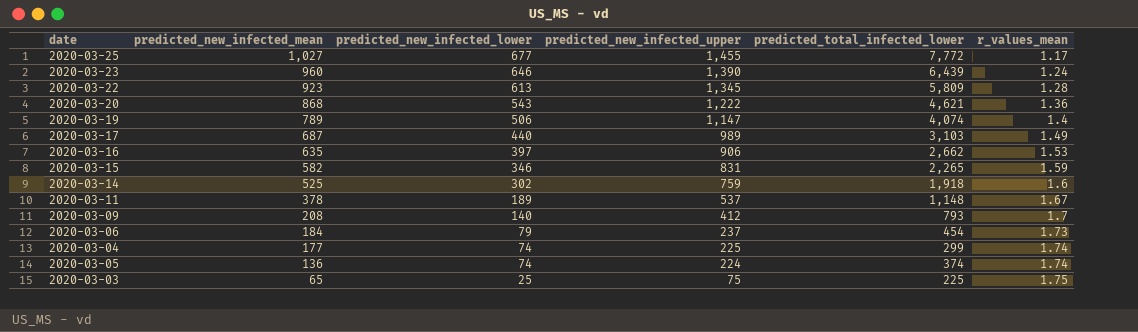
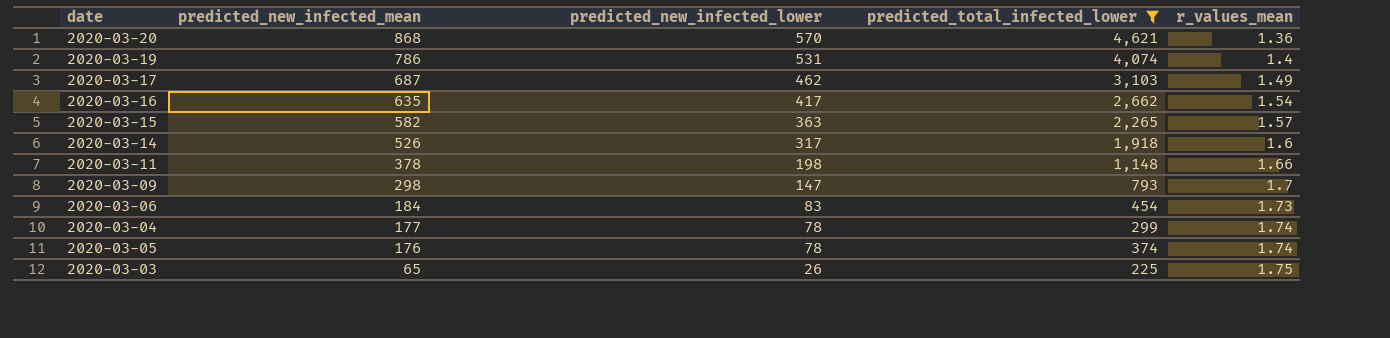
filter: none -> predicted_total_infected_lower <= 4,621
column predicted_new_infected_upper | position: 4 -> none
2020-03-20 | predicted_new_infected_lower: 543 -> 570
2020-03-19 | predicted_new_infected_mean: 789 -> 786
2020-03-19 | predicted_new_infected_lower: 506 -> 531
2020-03-17 | predicted_new_infected_lower: 440 -> 462
2020-03-16 | predicted_new_infected_lower: 397 -> 417
2020-03-16 | r_values_mean: 1.53 -> 1.54
2020-03-15 | predicted_new_infected_lower: 346 -> 363
2020-03-15 | r_values_mean: 1.59 -> 1.57
2020-03-14 | predicted_new_infected_mean: 525 -> 526
2020-03-14 | predicted_new_infected_lower: 302 -> 317
2020-03-11 | predicted_new_infected_lower: 189 -> 198
2020-03-11 | r_values_mean: 1.67 -> 1.66
2020-03-09 | predicted_new_infected_mean: 208 -> 298
2020-03-09 | predicted_new_infected_lower: 140 -> 147
2020-03-06 | predicted_new_infected_lower: 79 -> 83
2020-03-04 | predicted_new_infected_lower: 74 -> 78
2020-03-05 | predicted_new_infected_mean: 136 -> 176
2020-03-05 | predicted_new_infected_lower: 74 -> 78
2020-03-03 | predicted_new_infected_lower: 25 -> 26

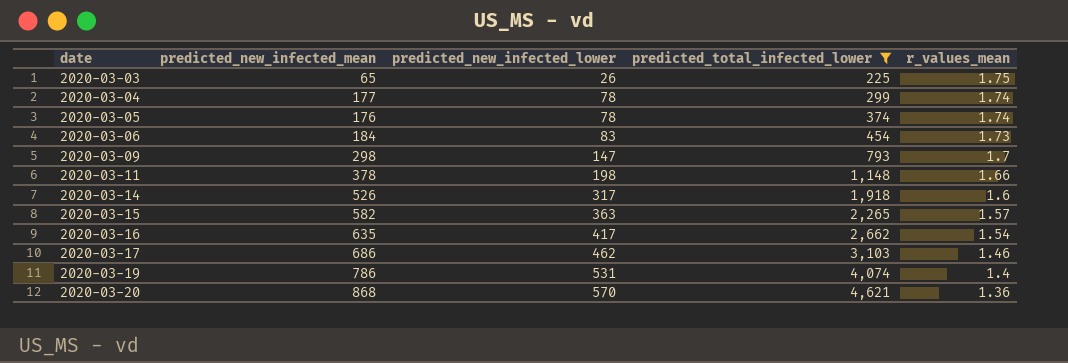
row order: predicted_new_infected_mean descending -> date ascending
2020-03-17 | predicted_new_infected_mean: 687 -> 686
2020-03-17 | r_values_mean: 1.49 -> 1.46

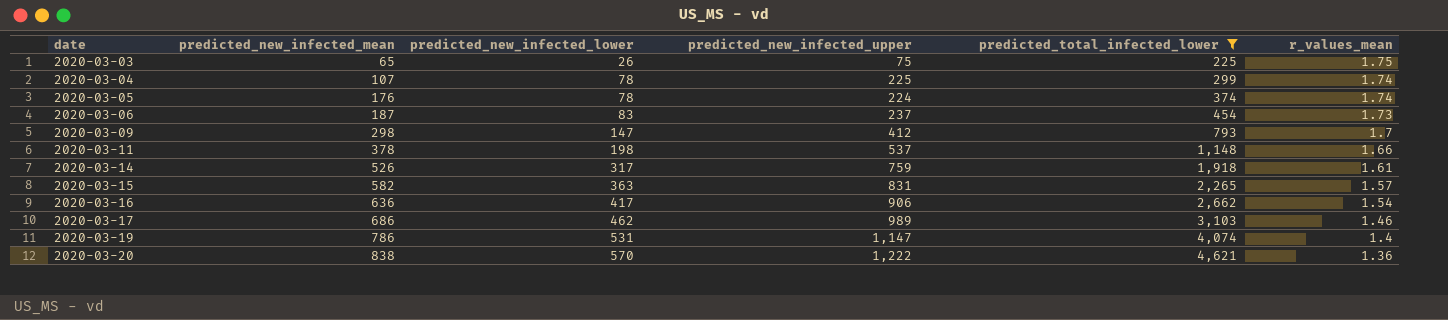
column predicted_new_infected_upper | position: none -> 4
2020-03-04 | predicted_new_infected_mean: 177 -> 107
2020-03-06 | predicted_new_infected_mean: 184 -> 187
2020-03-14 | r_values_mean: 1.6 -> 1.61
2020-03-16 | predicted_new_infected_mean: 635 -> 636
2020-03-20 | predicted_new_infected_mean: 868 -> 838

